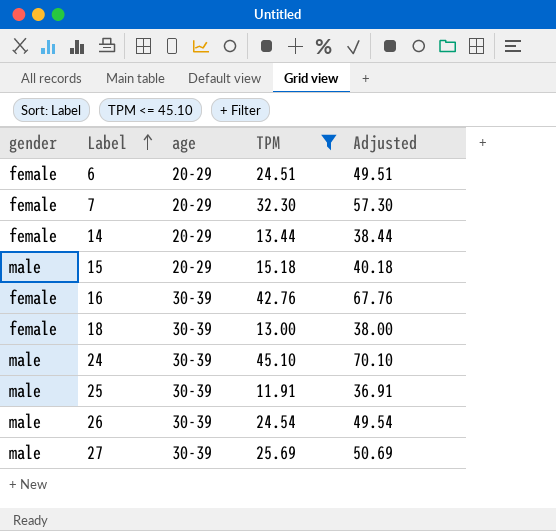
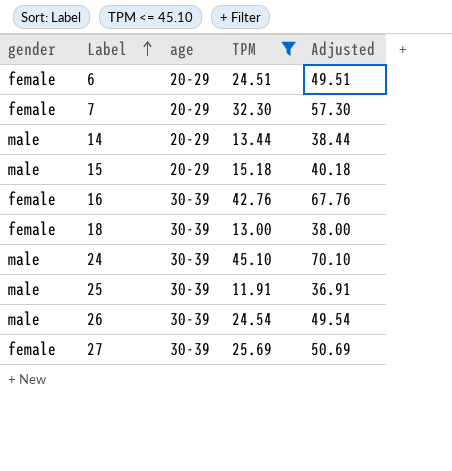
14 | gender: female -> male
27 | gender: male -> female

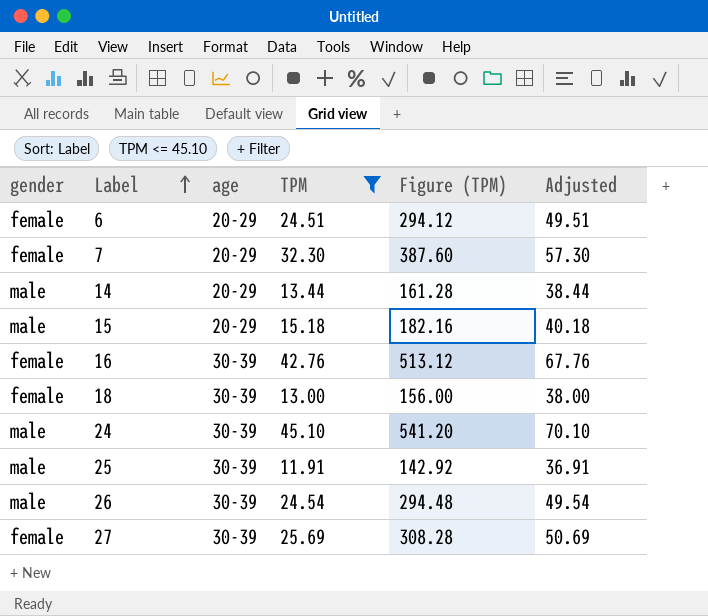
column Figure (TPM) | formula: none -> [TPM] * 12

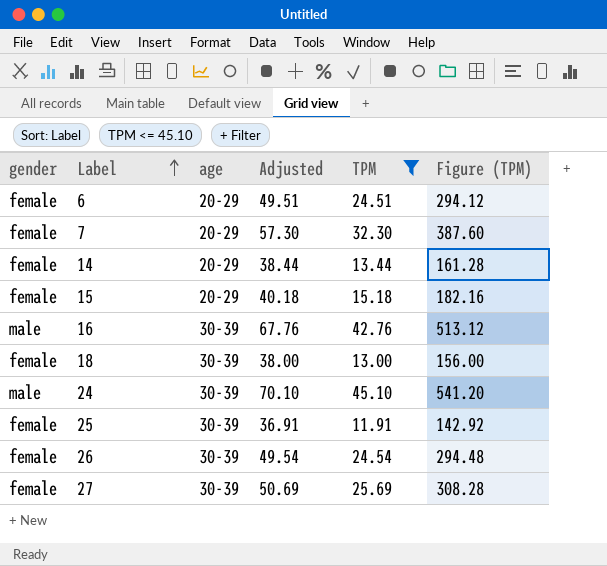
column Adjusted | position: 6 -> 4
14 | gender: male -> female
15 | gender: male -> female
16 | gender: female -> male
25 | gender: male -> female
26 | gender: male -> female

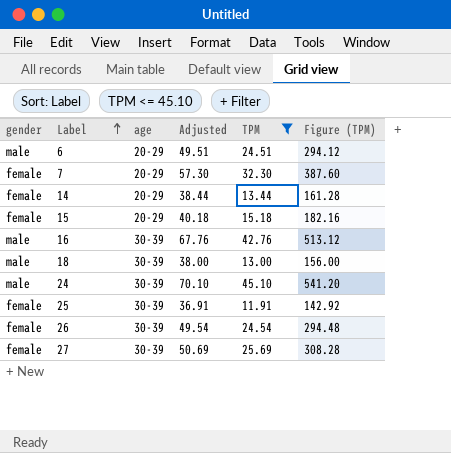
6 | gender: female -> male
18 | gender: female -> male

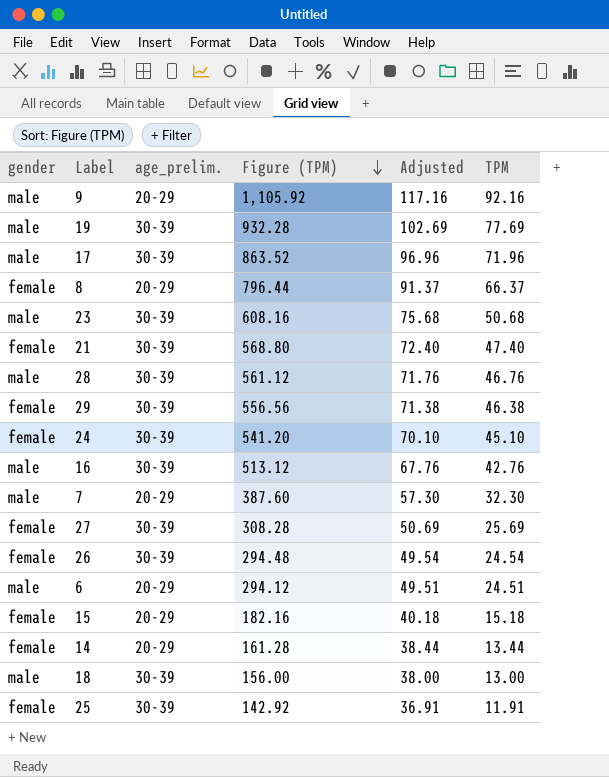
filter: TPM <= 45.10 -> none
row order: Label ascending -> Figure (TPM) descending
column name: age -> age_prelim.
column Figure (TPM) | position: 6 -> 4
24 | gender: male -> female
7 | gender: female -> male

